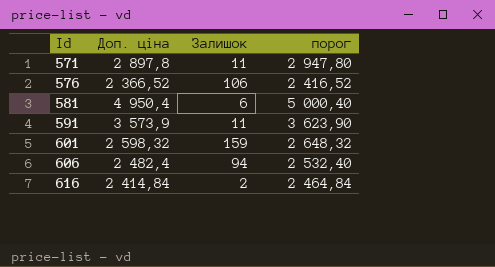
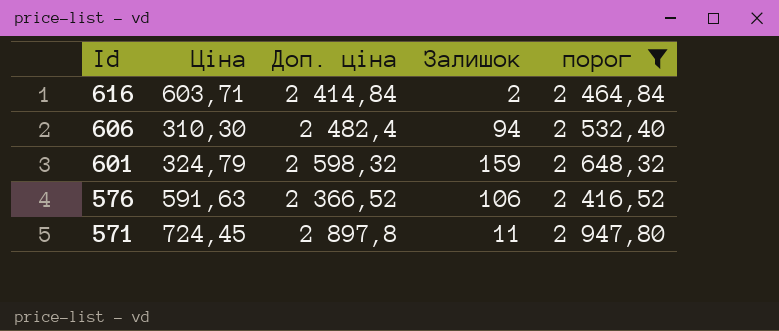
filter: none -> порог <= 2 947,80
row order: Id ascending -> Id descending
column Ціна | position: none -> 2

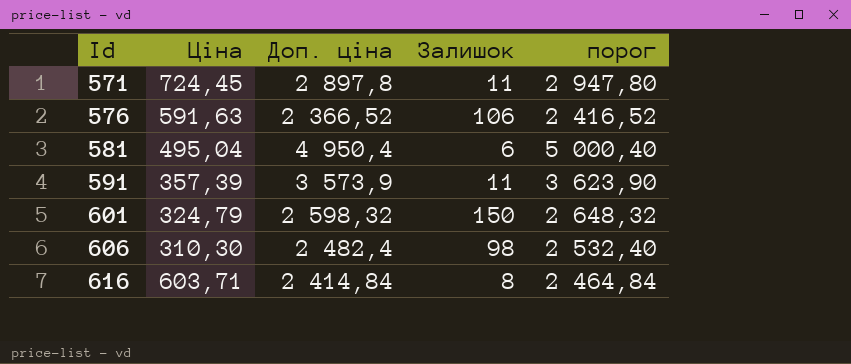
filter: порог <= 2 947,80 -> none
row order: Id descending -> Id ascending
601 | Залишок: 159 -> 150
606 | Залишок: 94 -> 98
616 | Залишок: 2 -> 8

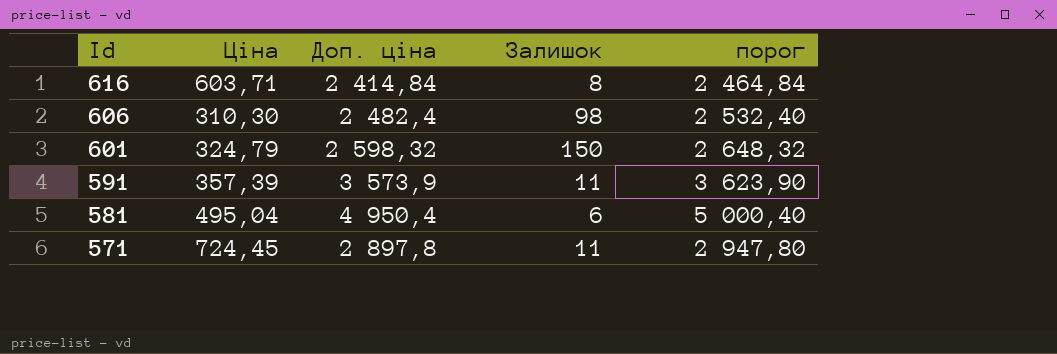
row order: Id ascending -> Id descending
row 576: 591,63 | 2 366,52 | 106 | 2 416,52 -> none

